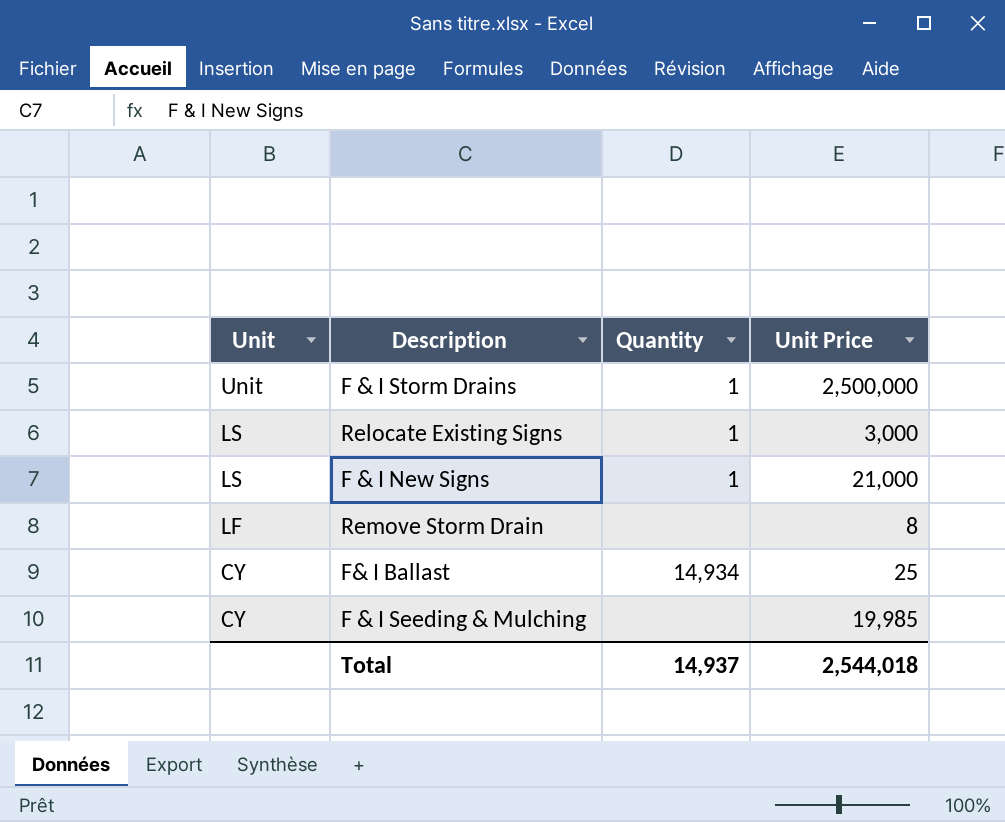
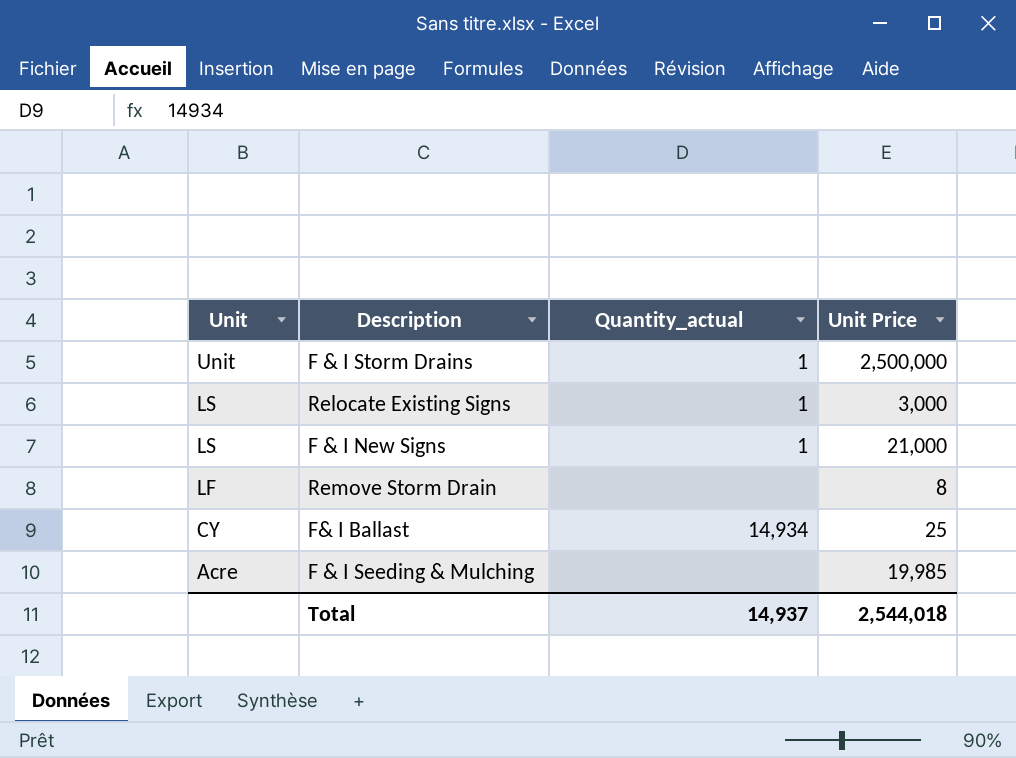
column name: Quantity -> Quantity_actual
F & I Seeding & Mulching | Unit: CY -> Acre

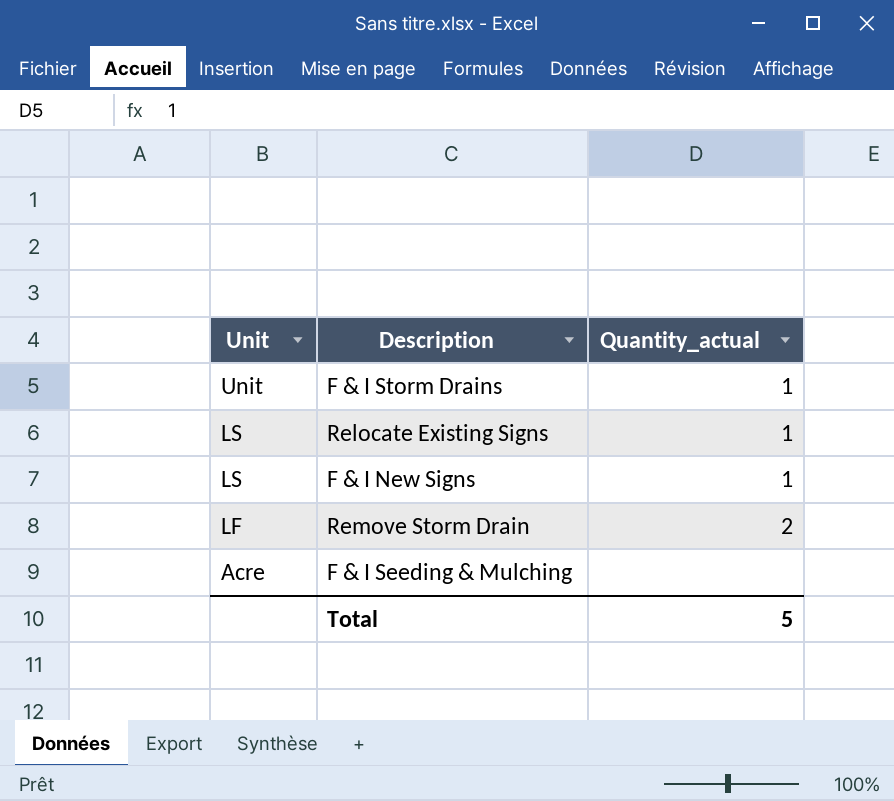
column Unit Price | position: 4 -> none
row F& I Ballast: CY | 14,934 | 25 -> none
Remove Storm Drain | Quantity_actual: none -> 2
Total | Quantity_actual: 14,937 -> 5

